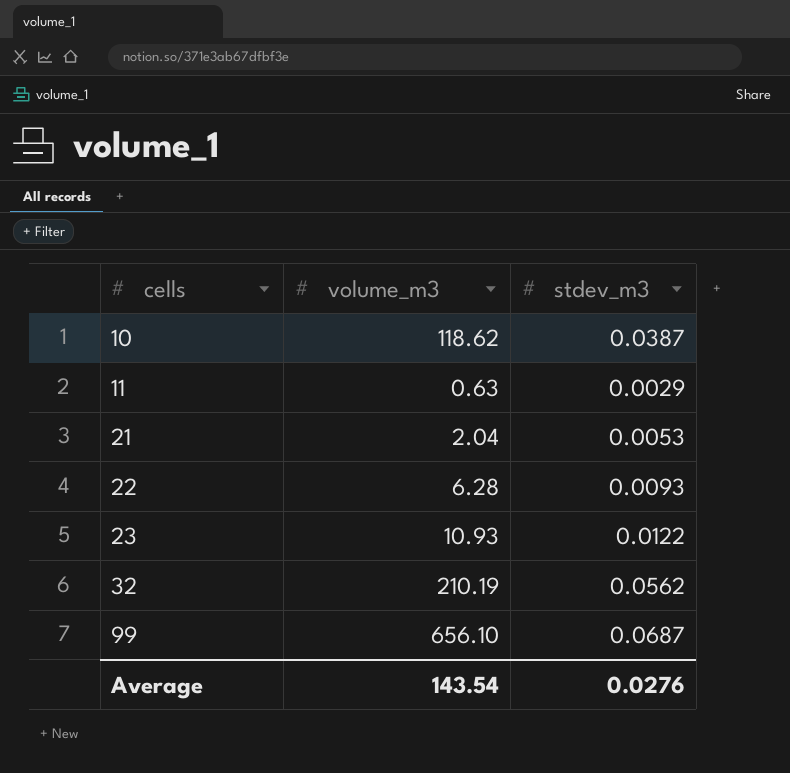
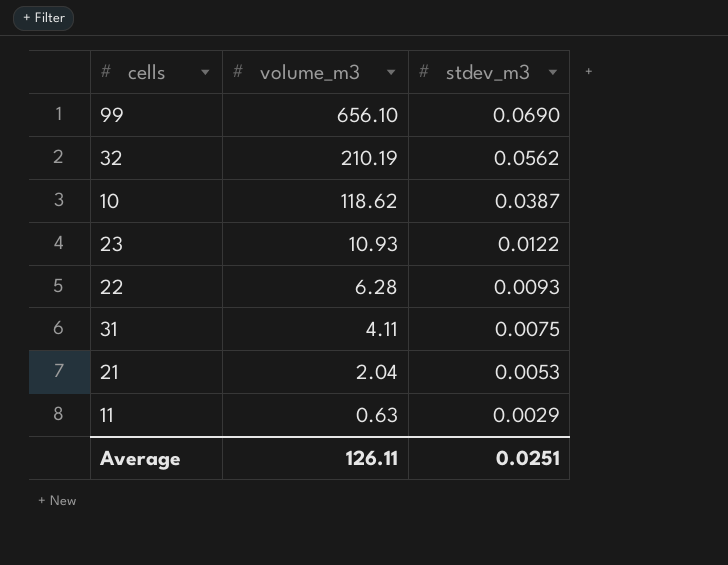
row order: cells ascending -> volume_m3 descending
99 | stdev_m3: 0.0687 -> 0.0690
row 31: none -> 4.11 | 0.0075
Average | volume_m3: 143.54 -> 126.11
Average | stdev_m3: 0.0276 -> 0.0251

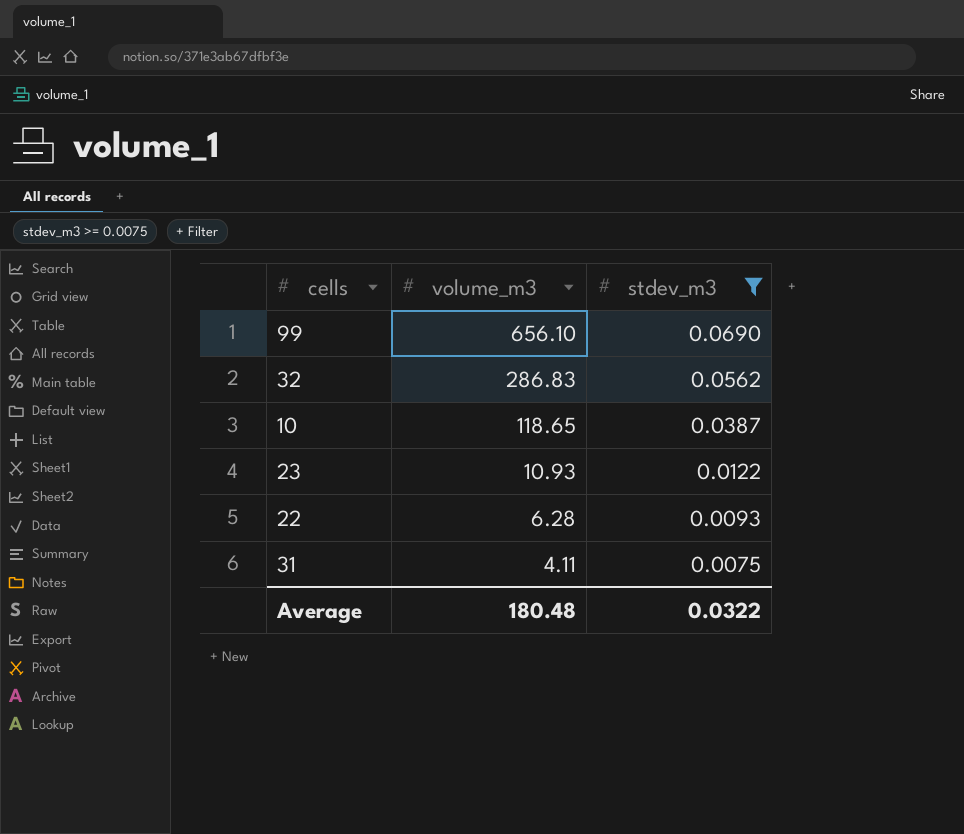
filter: none -> stdev_m3 >= 0.0075
32 | volume_m3: 210.19 -> 286.83
10 | volume_m3: 118.62 -> 118.65
Average | volume_m3: 126.11 -> 180.48
Average | stdev_m3: 0.0251 -> 0.0322

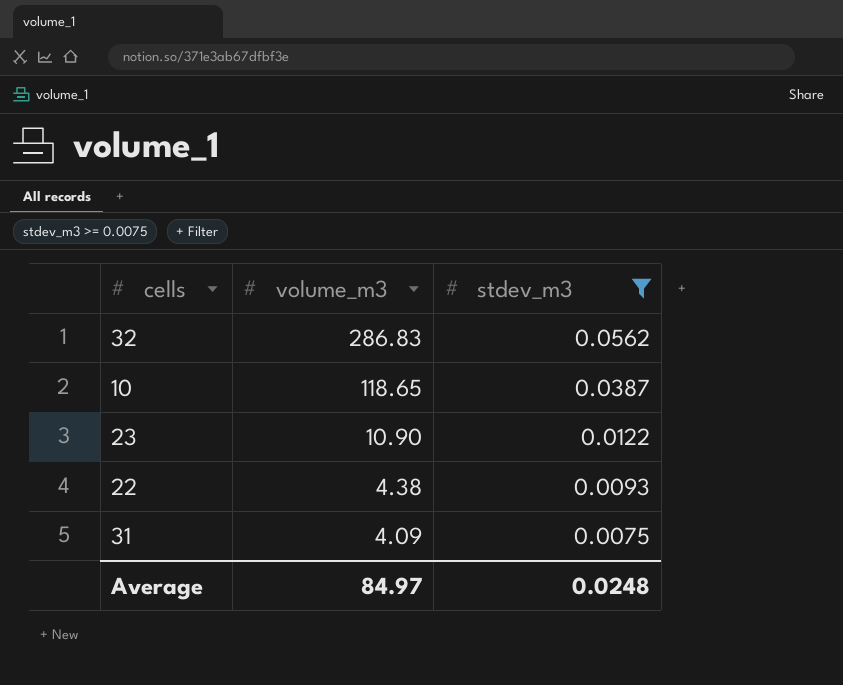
row 99: 656.10 | 0.0690 -> none
23 | volume_m3: 10.93 -> 10.90
22 | volume_m3: 6.28 -> 4.38
31 | volume_m3: 4.11 -> 4.09
Average | volume_m3: 180.48 -> 84.97
Average | stdev_m3: 0.0322 -> 0.0248

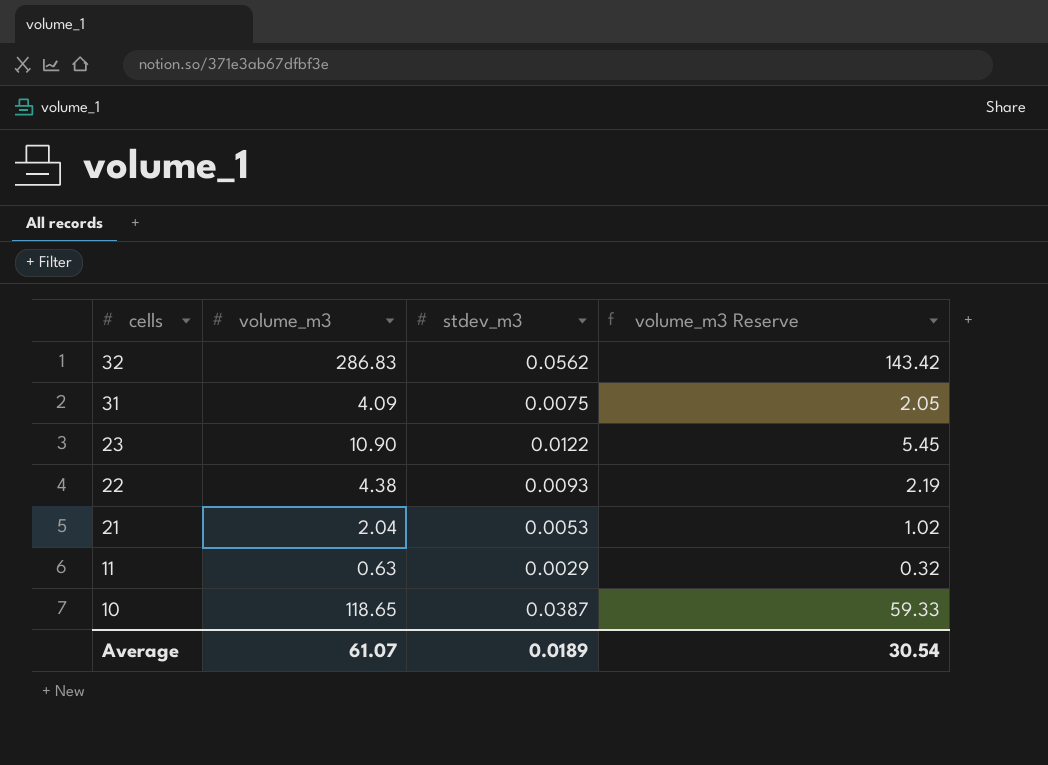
filter: stdev_m3 >= 0.0075 -> none
row order: volume_m3 descending -> cells descending
column volume_m3 Reserve | formula: none -> [volume_m3] * 0.5
Average | volume_m3: 84.97 -> 61.07
Average | stdev_m3: 0.0248 -> 0.0189

